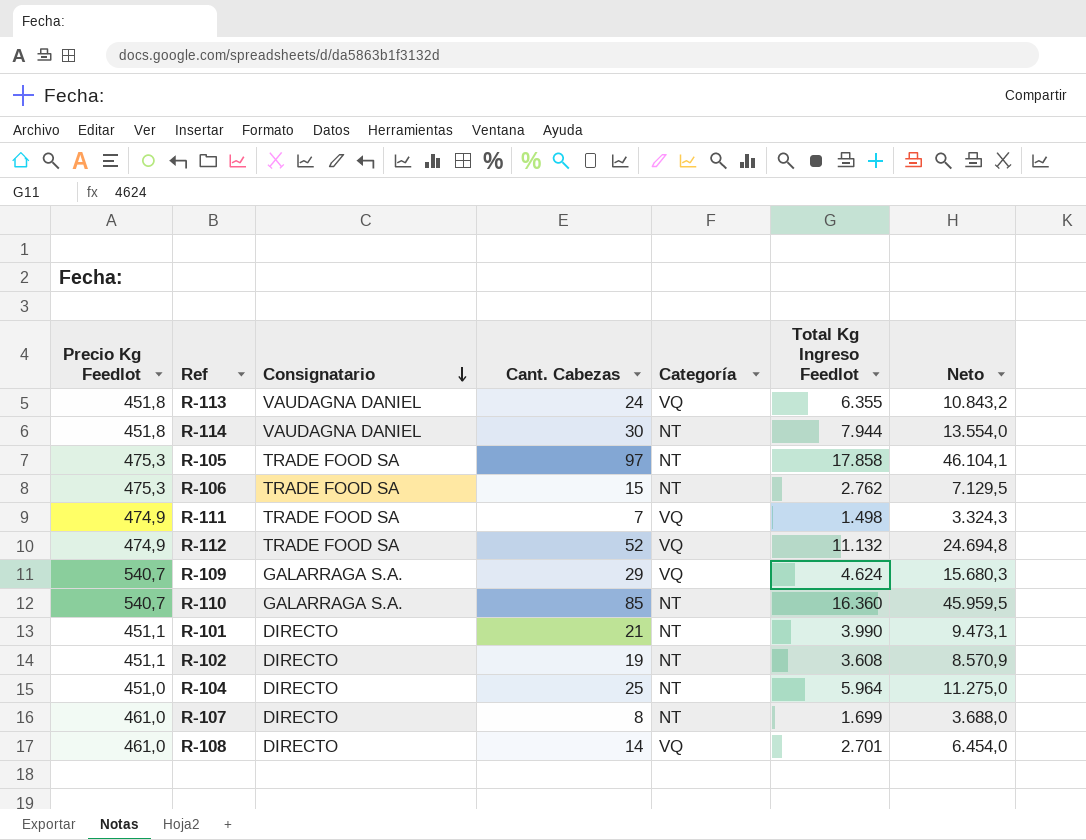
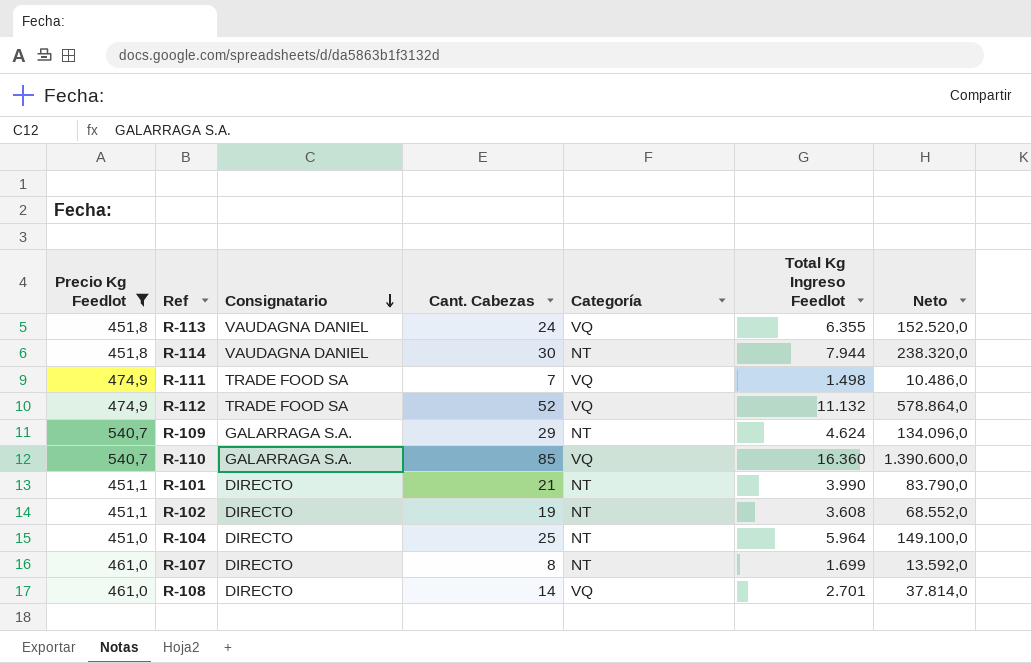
filter: none -> Precio Kg Feedlot != 475,3
column Neto | formula: [Precio Kg Feedlot] * [Cant. Cabezas] -> [Cant. Cabezas] * [Total Kg Ingreso Feedlot]
R-109 | Categoría: VQ -> NT
R-110 | Categoría: NT -> VQ

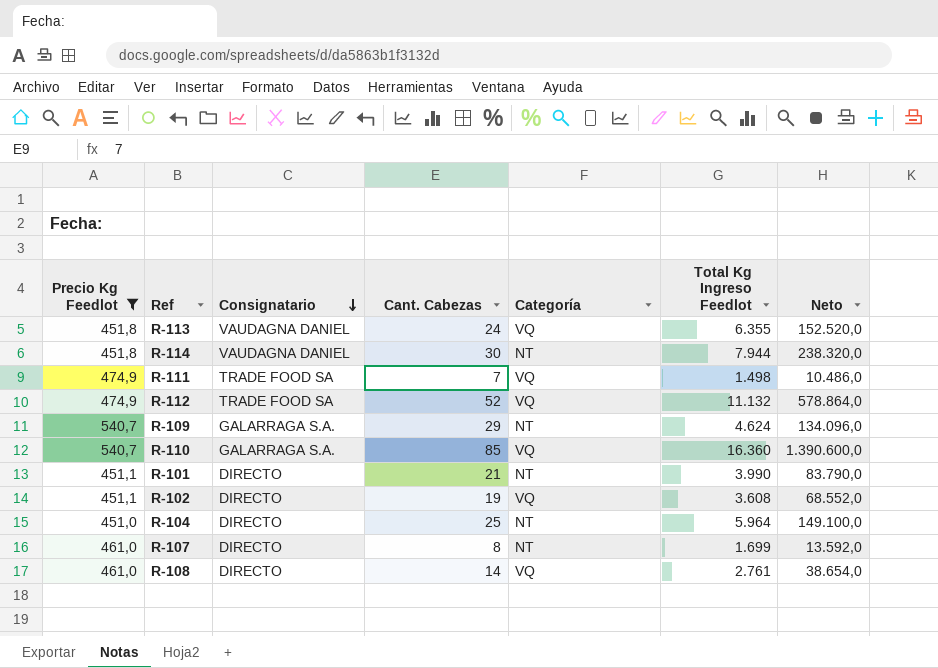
R-102 | Categoría: NT -> VQ
R-108 | Total Kg Ingreso Feedlot: 2.701 -> 2.761
R-108 | Neto: 37.814,0 -> 38.654,0

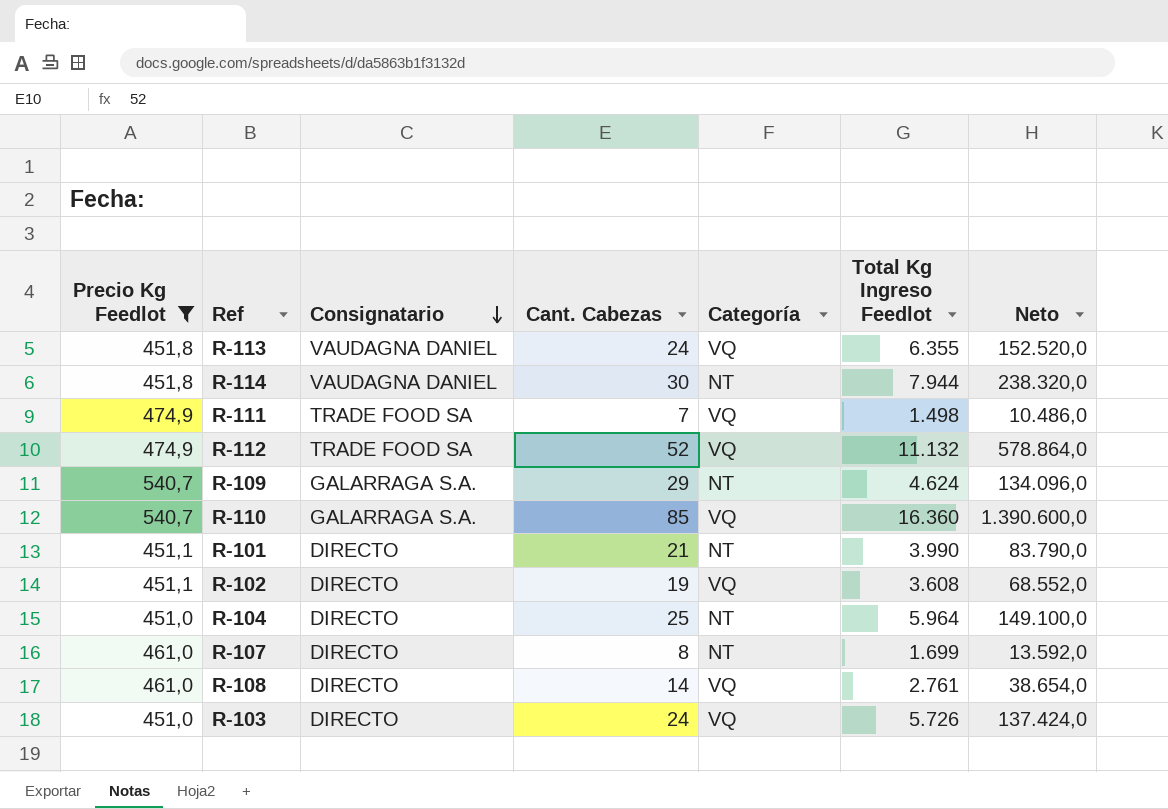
row R-103: none -> 451,0 | DIRECTO | 24 | VQ | 5.726 | 137.424,0

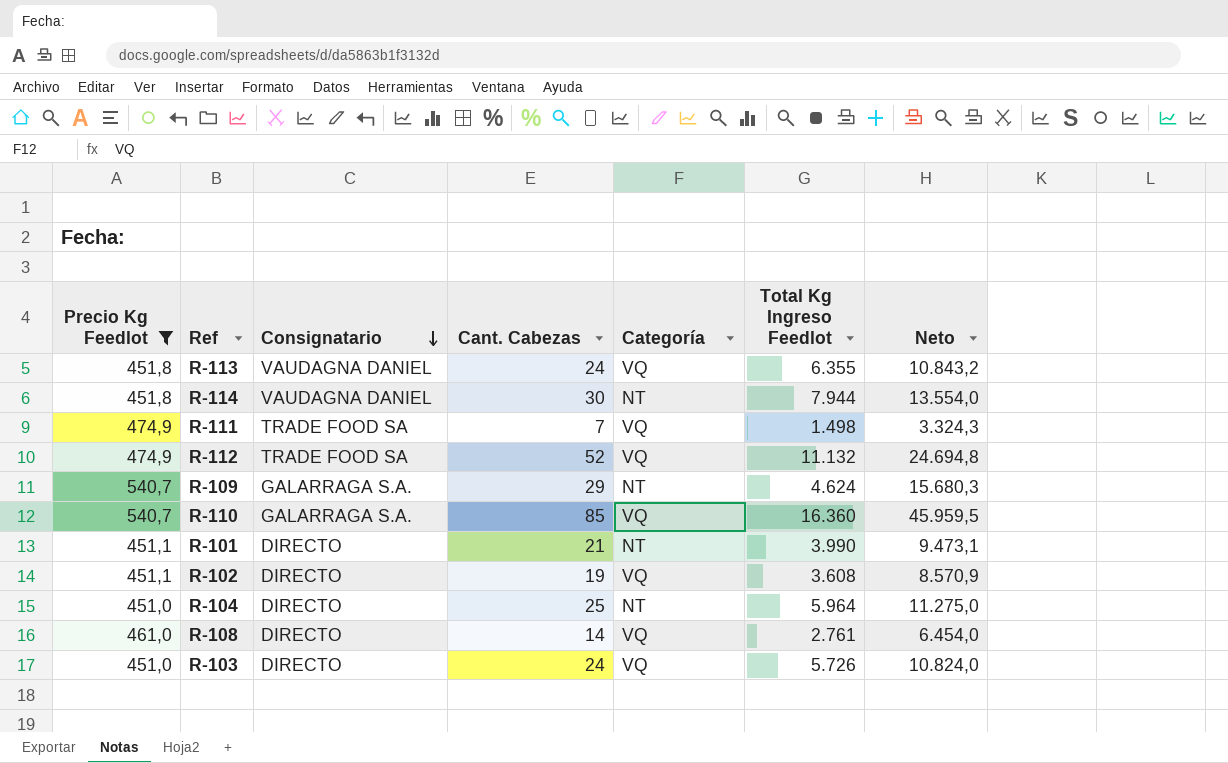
column Neto | formula: [Cant. Cabezas] * [Total Kg Ingreso Feedlot] -> [Precio Kg Feedlot] * [Cant. Cabezas]
row R-107: 461,0 | DIRECTO | 8 | NT | 1.699 | 13.592,0 -> none

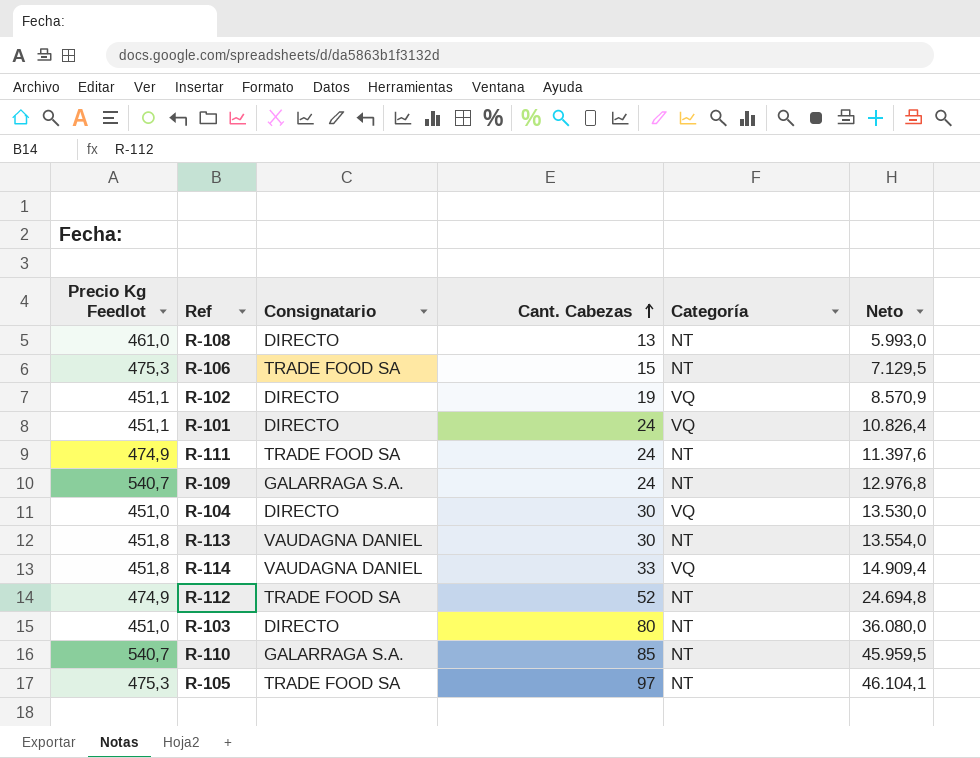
filter: Precio Kg Feedlot != 475,3 -> none
row order: Consignatario descending -> Cant. Cabezas ascending
column Total Kg Ingreso Feedlot | position: 6 -> none
R-108 | Cant. Cabezas: 14 -> 13
R-108 | Categoría: VQ -> NT
R-108 | Neto: 6.454,0 -> 5.993,0
R-101 | Cant. Cabezas: 21 -> 24
R-101 | Categoría: NT -> VQ
R-101 | Neto: 9.473,1 -> 10.826,4
R-111 | Cant. Cabezas: 7 -> 24
R-111 | Categoría: VQ -> NT
R-111 | Neto: 3.324,3 -> 11.397,6
R-109 | Cant. Cabezas: 29 -> 24
R-109 | Neto: 15.680,3 -> 12.976,8
R-104 | Cant. Cabezas: 25 -> 30
R-104 | Categoría: NT -> VQ
R-104 | Neto: 11.275,0 -> 13.530,0
R-113 | Cant. Cabezas: 24 -> 30
R-113 | Categoría: VQ -> NT
R-113 | Neto: 10.843,2 -> 13.554,0
R-114 | Cant. Cabezas: 30 -> 33
R-114 | Categoría: NT -> VQ
R-114 | Neto: 13.554,0 -> 14.909,4
R-112 | Categoría: VQ -> NT
R-103 | Cant. Cabezas: 24 -> 80
R-103 | Categoría: VQ -> NT
R-103 | Neto: 10.824,0 -> 36.080,0
R-110 | Categoría: VQ -> NT

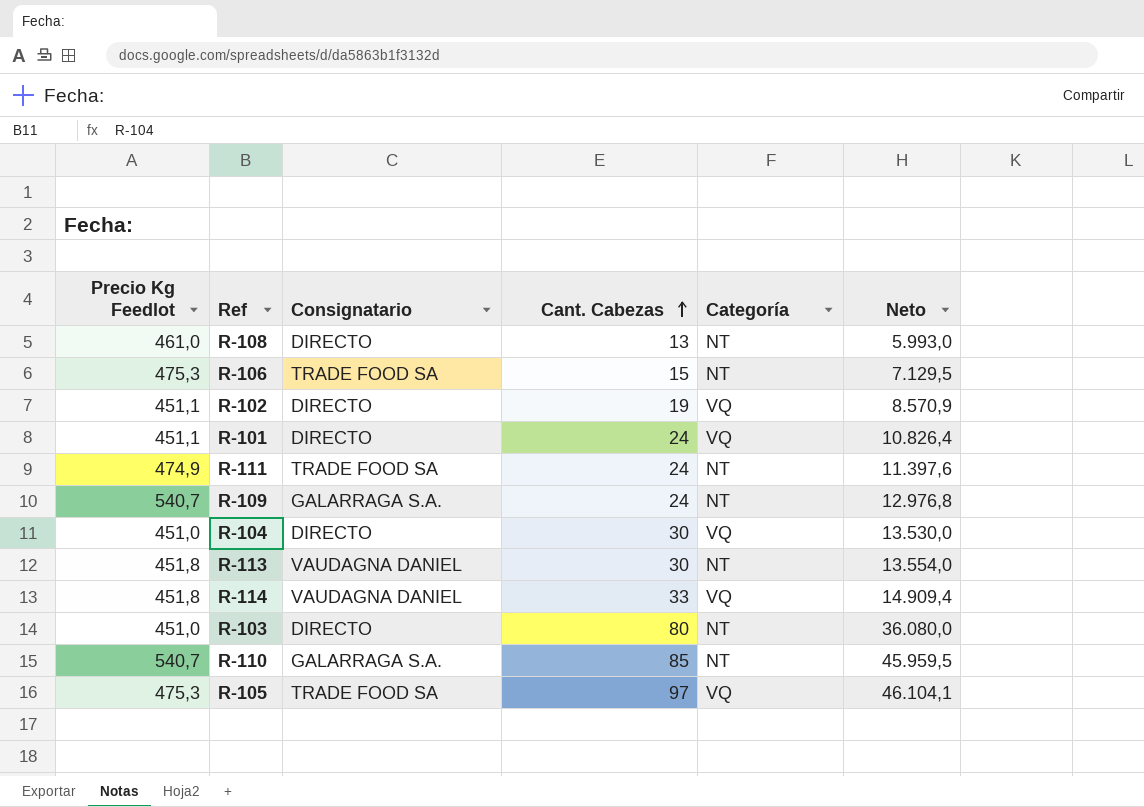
row R-112: 474,9 | TRADE FOOD SA | 52 | NT | 24.694,8 -> none
R-105 | Categoría: NT -> VQ

